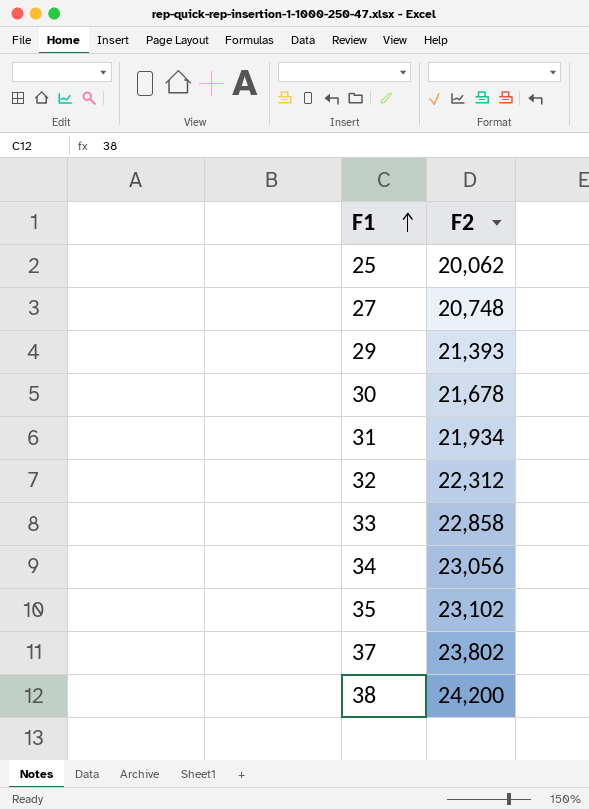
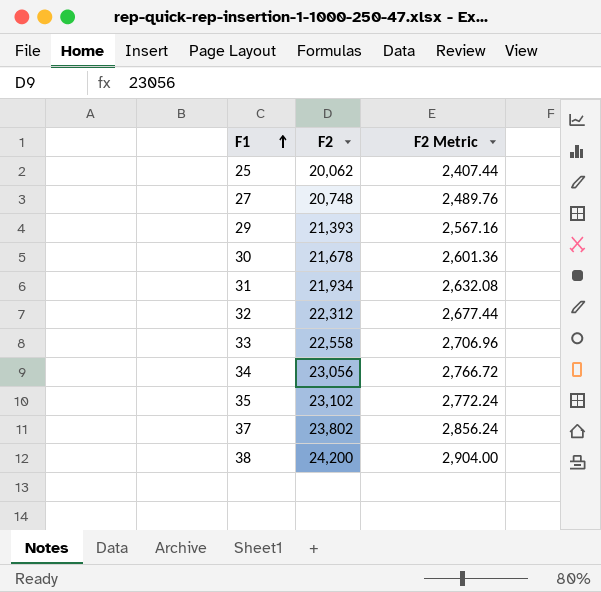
column F2 Metric | formula: none -> [F2] * 0.12
33 | F2: 22,858 -> 22,558

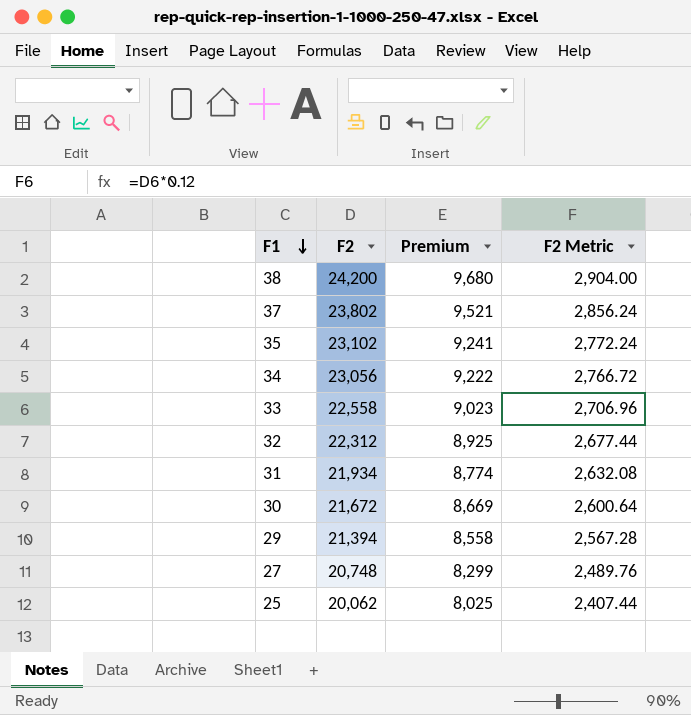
row order: F1 ascending -> F1 descending
column Premium | formula: none -> [F2] * 0.4
30 | F2: 21,678 -> 21,672
30 | F2 Metric: 2,601.36 -> 2,600.64
29 | F2: 21,393 -> 21,394
29 | F2 Metric: 2,567.16 -> 2,567.28

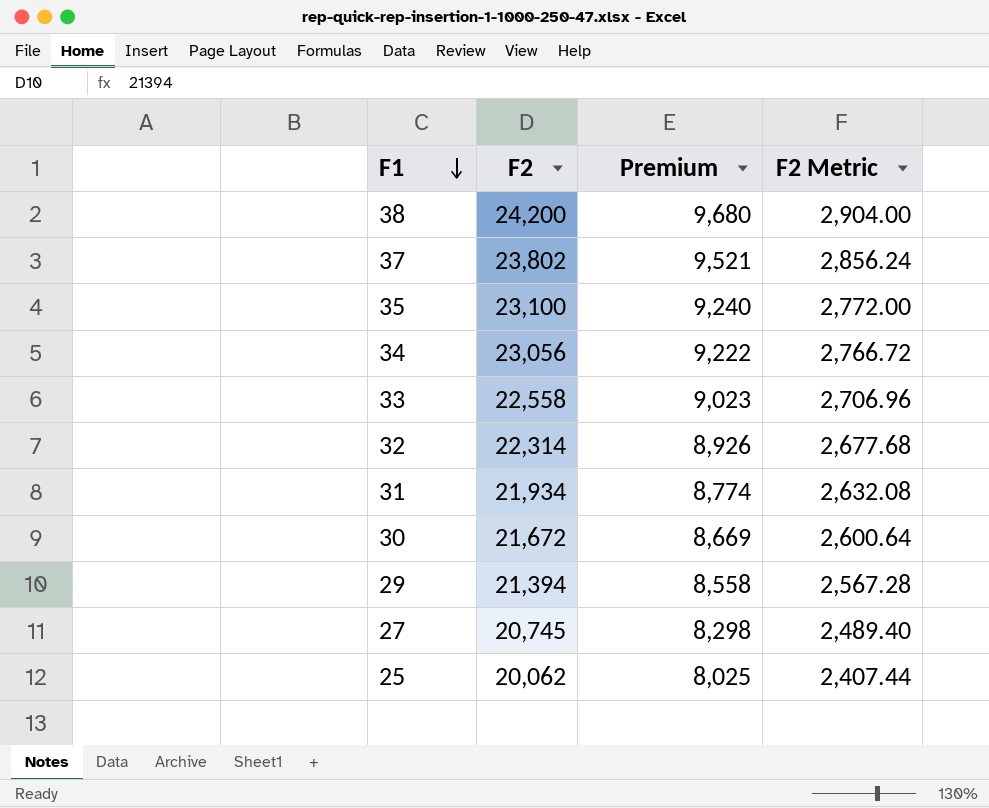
35 | F2: 23,102 -> 23,100
35 | Premium: 9,241 -> 9,240
35 | F2 Metric: 2,772.24 -> 2,772.00
32 | F2: 22,312 -> 22,314
32 | Premium: 8,925 -> 8,926
32 | F2 Metric: 2,677.44 -> 2,677.68
27 | F2: 20,748 -> 20,745
27 | Premium: 8,299 -> 8,298
27 | F2 Metric: 2,489.76 -> 2,489.40

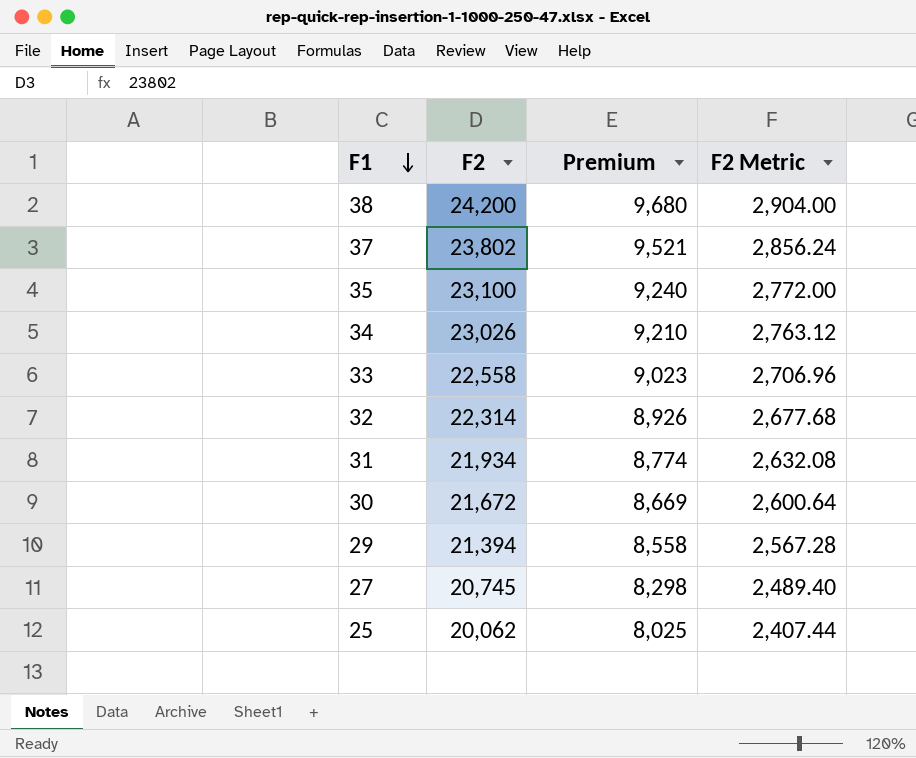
34 | F2: 23,056 -> 23,026
34 | Premium: 9,222 -> 9,210
34 | F2 Metric: 2,766.72 -> 2,763.12

